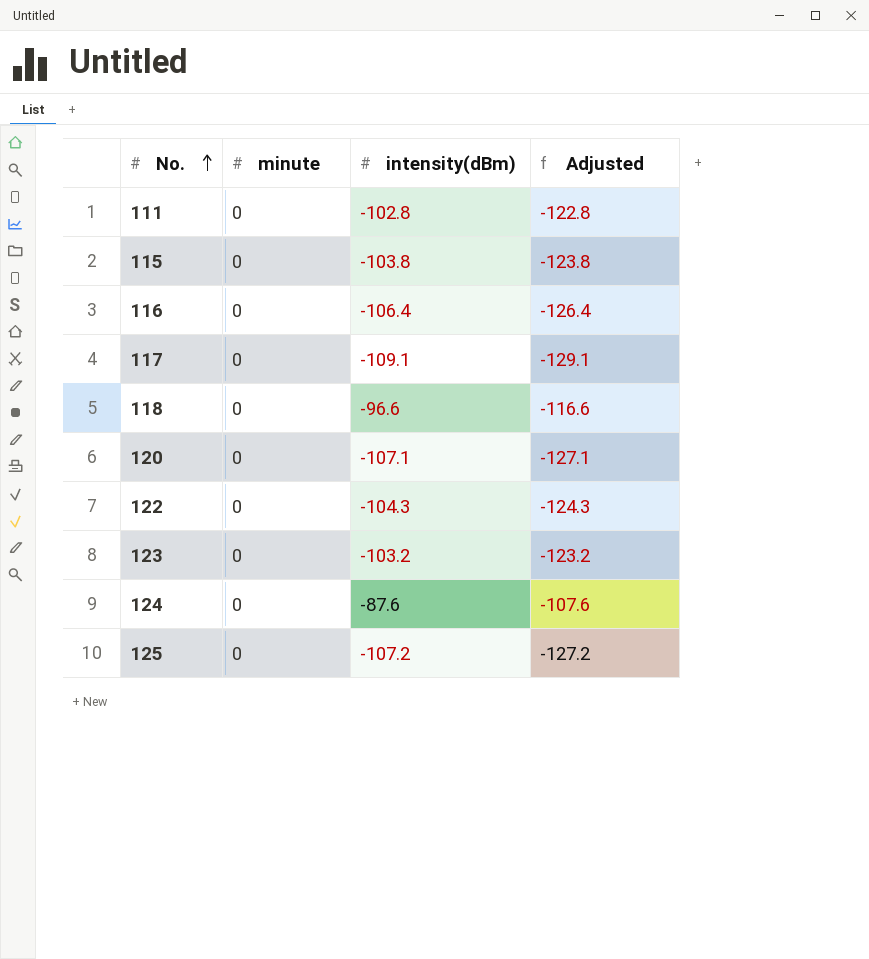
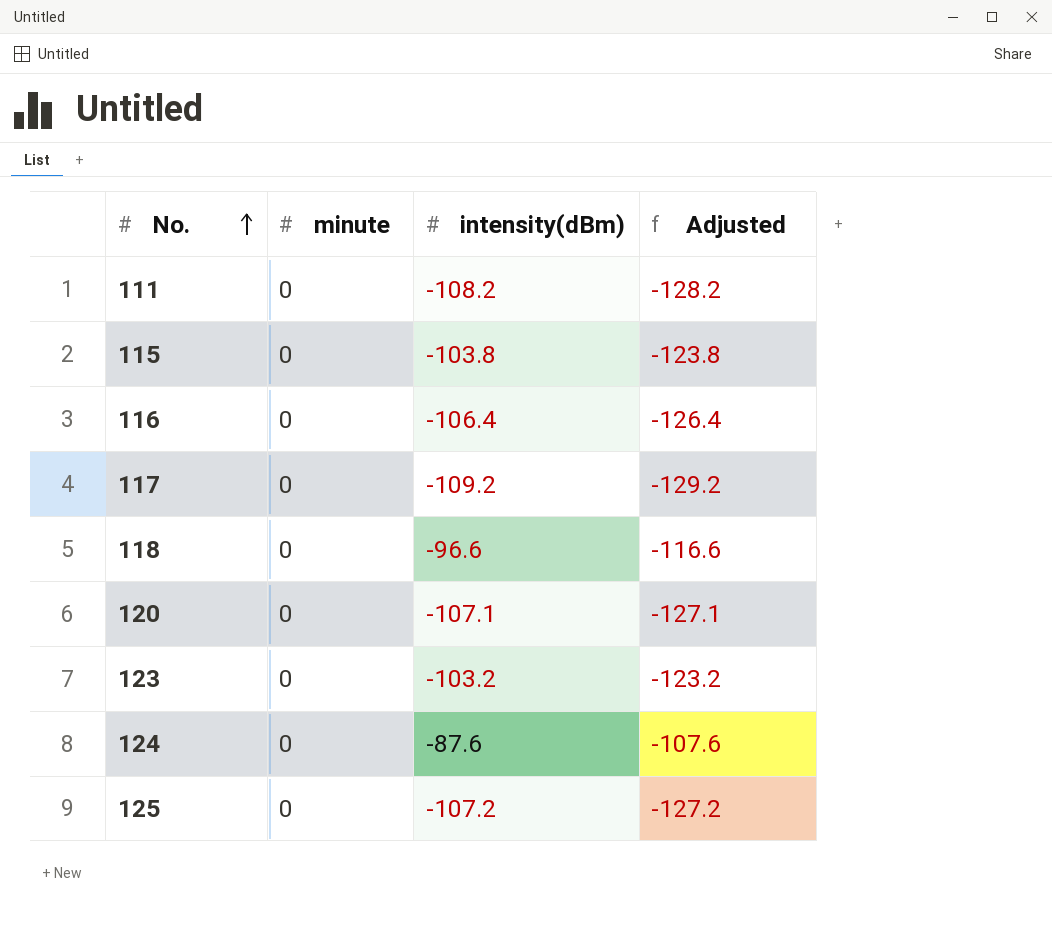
row 122: 0 | -104.3 | -124.3 -> none
111 | intensity(dBm): -102.8 -> -108.2
111 | Adjusted: -122.8 -> -128.2
117 | intensity(dBm): -109.1 -> -109.2
117 | Adjusted: -129.1 -> -129.2

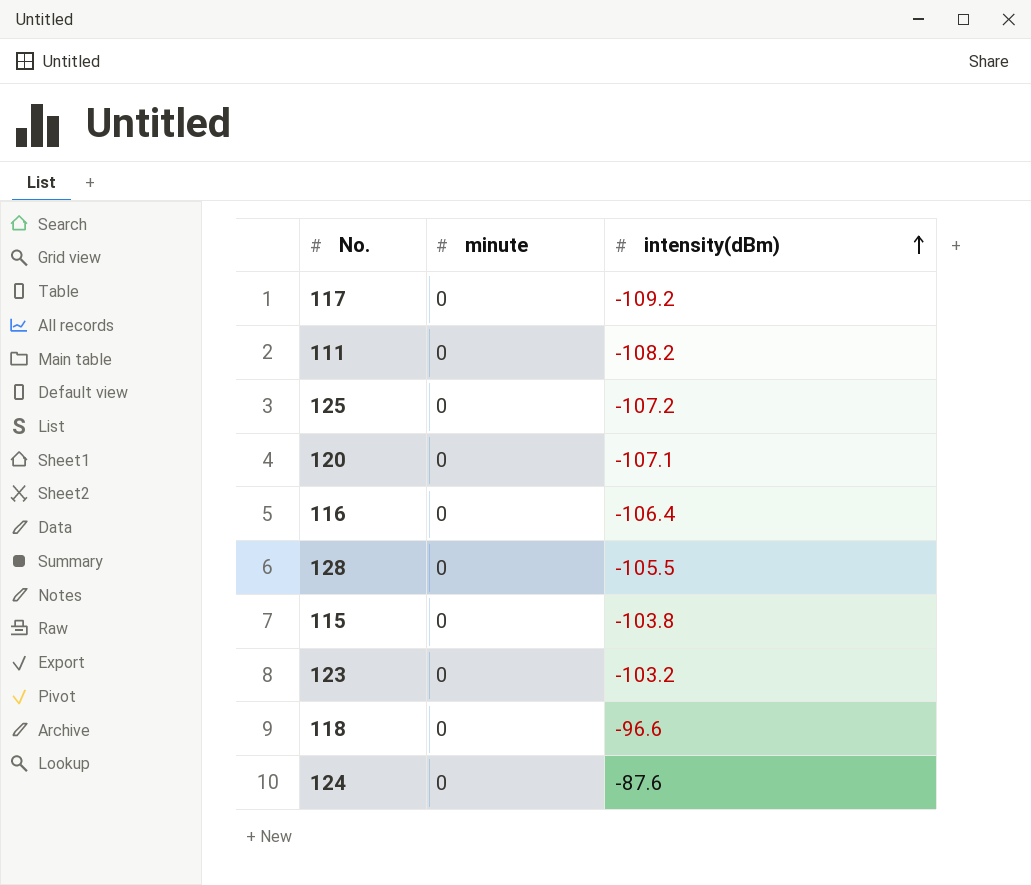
row order: No. ascending -> intensity(dBm) ascending
column Adjusted | formula: [intensity(dBm)] - 20 -> none
row 128: none -> 0 | -105.5

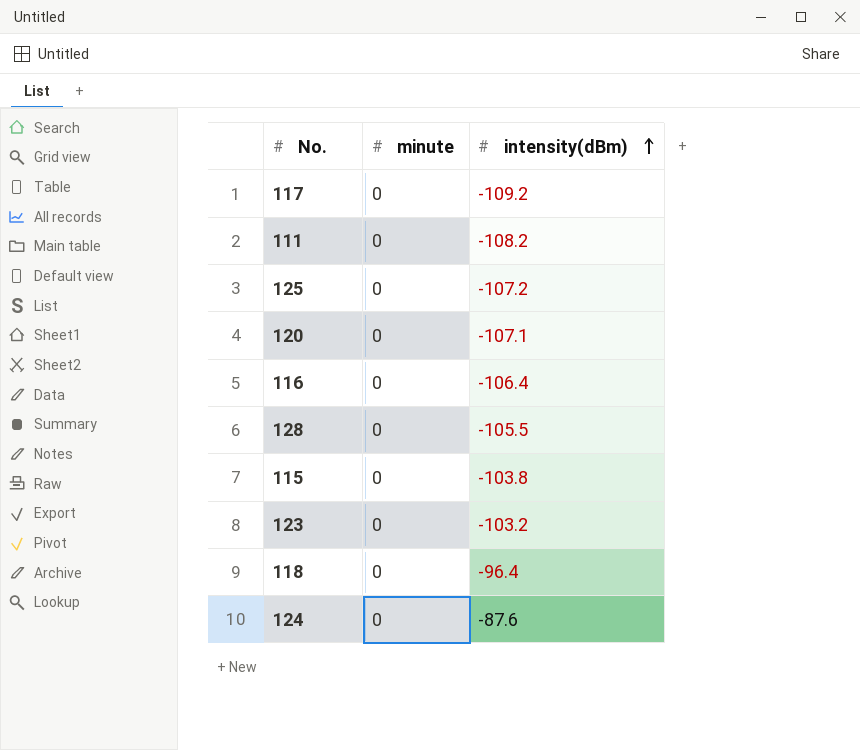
118 | intensity(dBm): -96.6 -> -96.4

